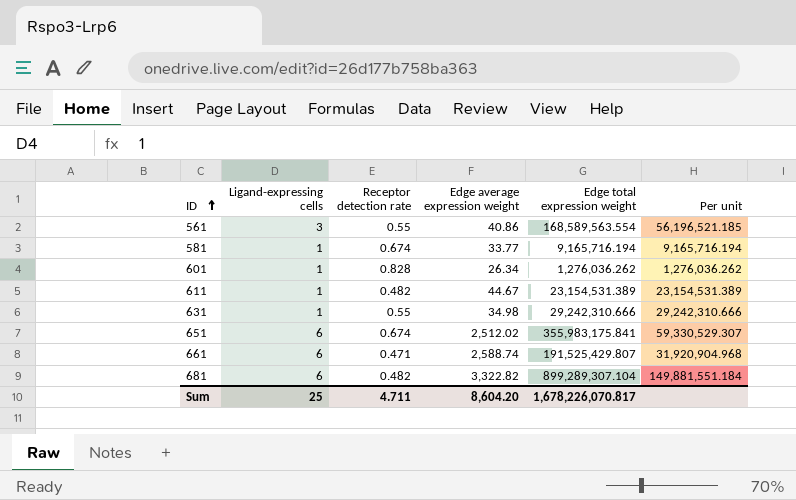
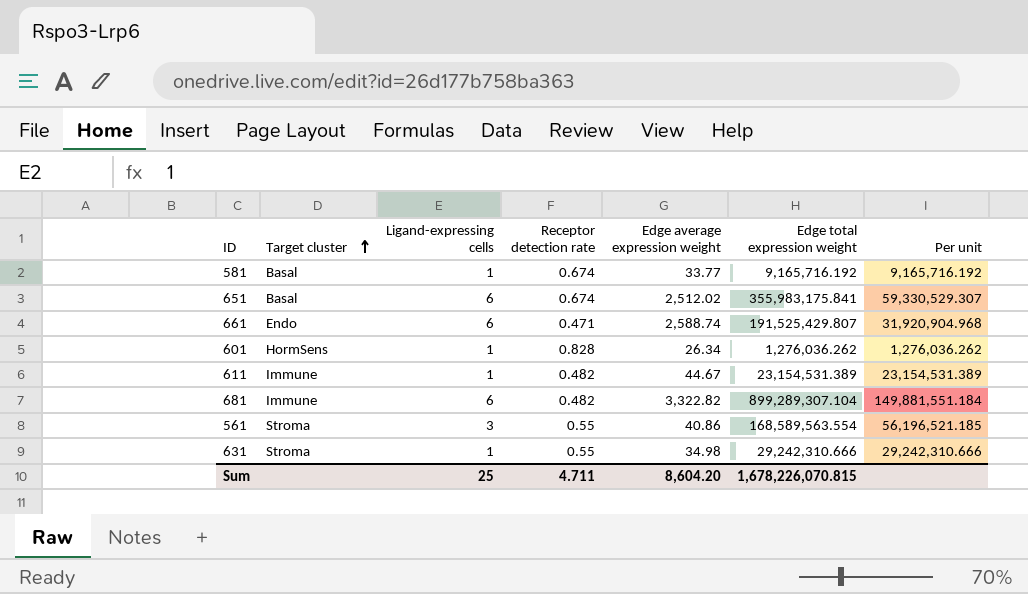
row order: ID ascending -> Target cluster ascending
column Target cluster | position: none -> 2
581 | Edge total expression weight: 9,165,716.194 -> 9,165,716.192
581 | Per unit: 9,165,716.194 -> 9,165,716.192
Sum | Edge total expression weight: 1,678,226,070.817 -> 1,678,226,070.815

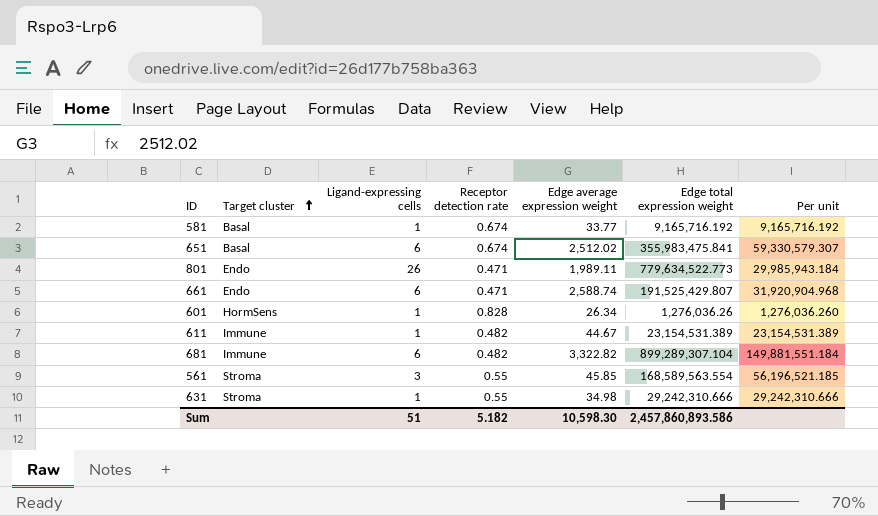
651 | Edge total expression weight: 355,983,175.841 -> 355,983,475.841
651 | Per unit: 59,330,529.307 -> 59,330,579.307
row 801: none -> Endo | 26 | 0.471 | 1,989.11 | 779,634,522.773 | 29,985,943.184
601 | Edge total expression weight: 1,276,036.262 -> 1,276,036.26
601 | Per unit: 1,276,036.262 -> 1,276,036.260
561 | Edge average expression weight: 40.86 -> 45.85
Sum | Ligand-expressing cells: 25 -> 51
Sum | Receptor detection rate: 4.711 -> 5.182
Sum | Edge average expression weight: 8,604.20 -> 10,598.30
Sum | Edge total expression weight: 1,678,226,070.815 -> 2,457,860,893.586

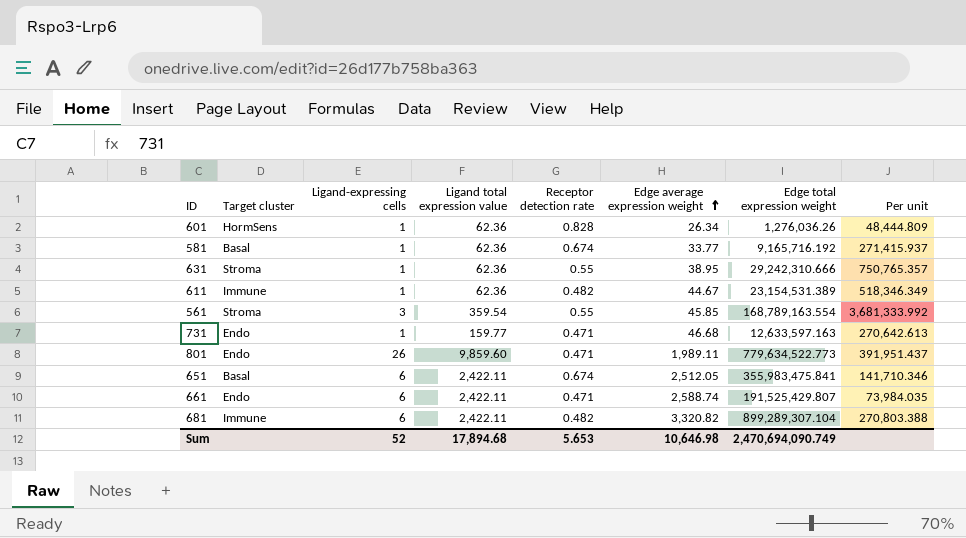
row order: Target cluster ascending -> Edge average expression weight ascending
column Ligand total expression value | position: none -> 4
column Per unit | formula: [Edge total expression weight] / [Ligand-expressing cells] -> [Edge total expression weight] / [Edge average expression weight]
631 | Edge average expression weight: 34.98 -> 38.95
561 | Edge total expression weight: 168,589,563.554 -> 168,789,163.554
row 731: none -> Endo | 1 | 159.77 | 0.471 | 46.68 | 12,633,597.163 | 270,642.613
651 | Edge average expression weight: 2,512.02 -> 2,512.05
681 | Edge average expression weight: 3,322.82 -> 3,320.82
Sum | Ligand-expressing cells: 51 -> 52
Sum | Receptor detection rate: 5.182 -> 5.653
Sum | Edge average expression weight: 10,598.30 -> 10,646.98
Sum | Edge total expression weight: 2,457,860,893.586 -> 2,470,694,090.749

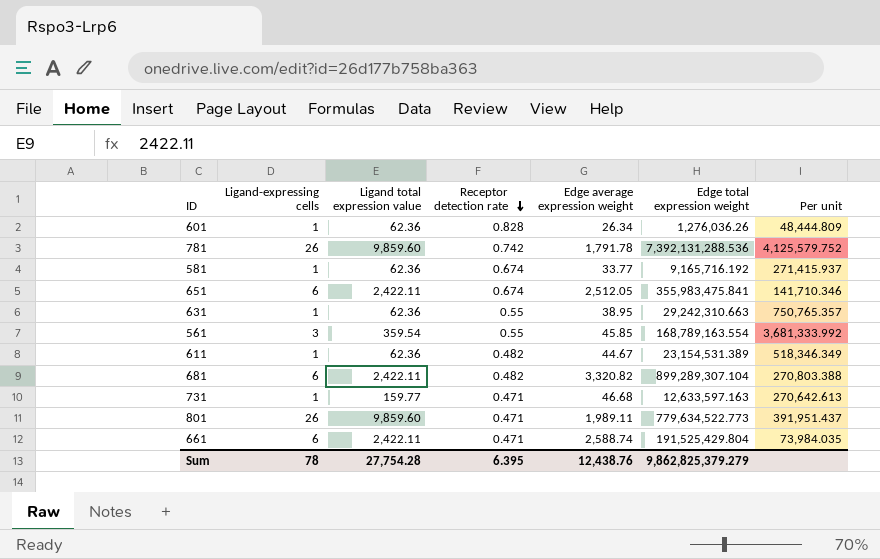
row order: Edge average expression weight ascending -> Receptor detection rate descending
column Target cluster | position: 2 -> none
row 781: none -> 26 | 9,859.60 | 0.742 | 1,791.78 | 7,392,131,288.536 | 4,125,579.752
631 | Edge total expression weight: 29,242,310.666 -> 29,242,310.663
661 | Edge total expression weight: 191,525,429.807 -> 191,525,429.804
Sum | Ligand-expressing cells: 52 -> 78
Sum | Ligand total expression value: 17,894.68 -> 27,754.28
Sum | Receptor detection rate: 5.653 -> 6.395
Sum | Edge average expression weight: 10,646.98 -> 12,438.76
Sum | Edge total expression weight: 2,470,694,090.749 -> 9,862,825,379.279

